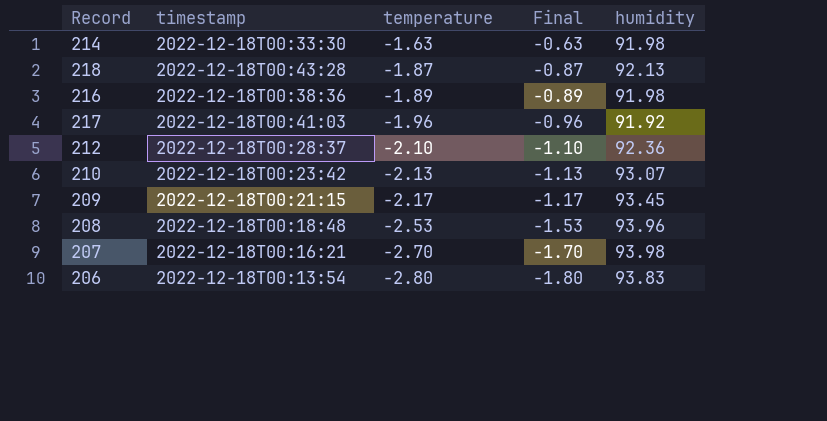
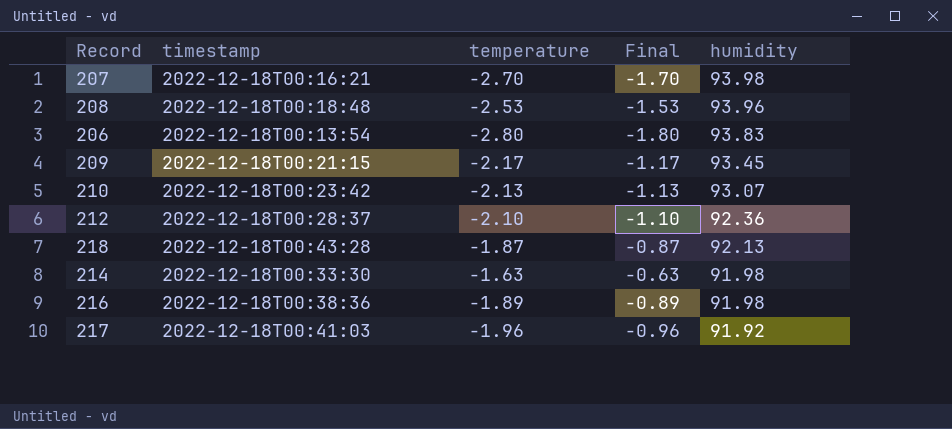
row order: temperature descending -> humidity descending

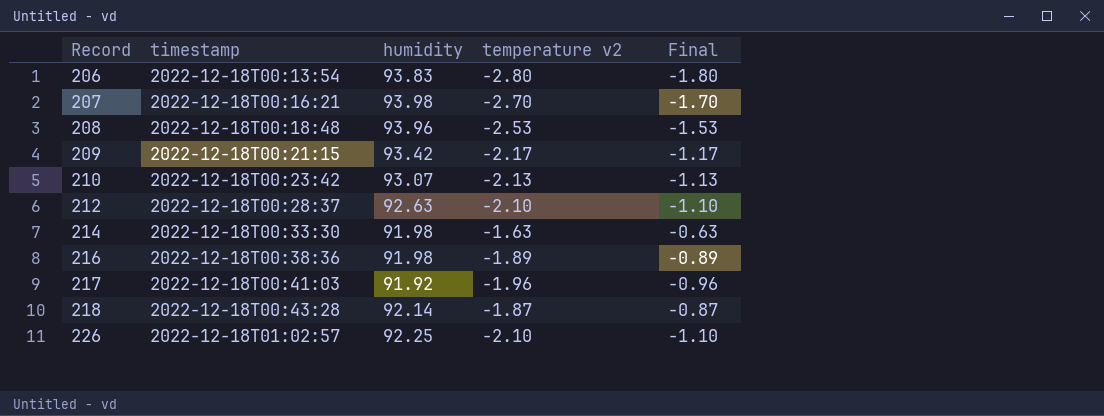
row order: humidity descending -> Record ascending
column humidity | position: 5 -> 3
column name: temperature -> temperature v2
209 | humidity: 93.45 -> 93.42
212 | humidity: 92.36 -> 92.63
218 | humidity: 92.13 -> 92.14
row 226: none -> 2022-12-18T01:02:57 | 92.25 | -2.10 | -1.10

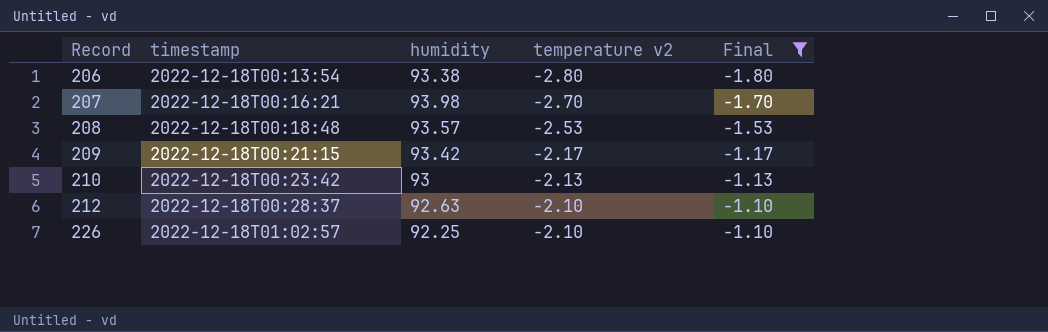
filter: none -> Final <= -1.10
206 | humidity: 93.83 -> 93.38
208 | humidity: 93.96 -> 93.57
210 | humidity: 93.07 -> 93

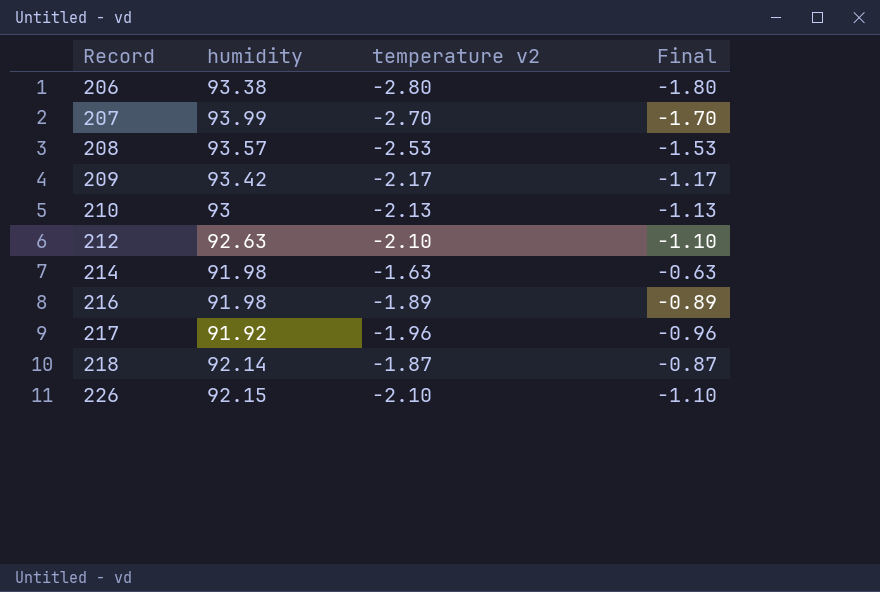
filter: Final <= -1.10 -> none
column timestamp | position: 2 -> none
207 | humidity: 93.98 -> 93.99
226 | humidity: 92.25 -> 92.15

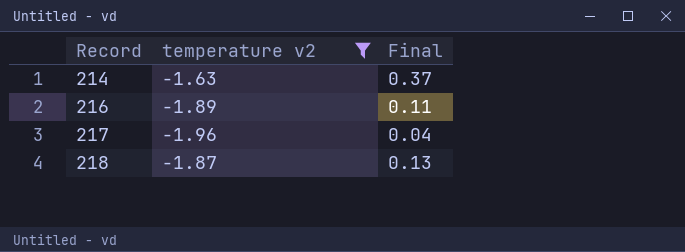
filter: none -> temperature v2 >= -1.96
column humidity | position: 2 -> none
column Final | formula: [temperature v2] + 1 -> [temperature v2] + 2

